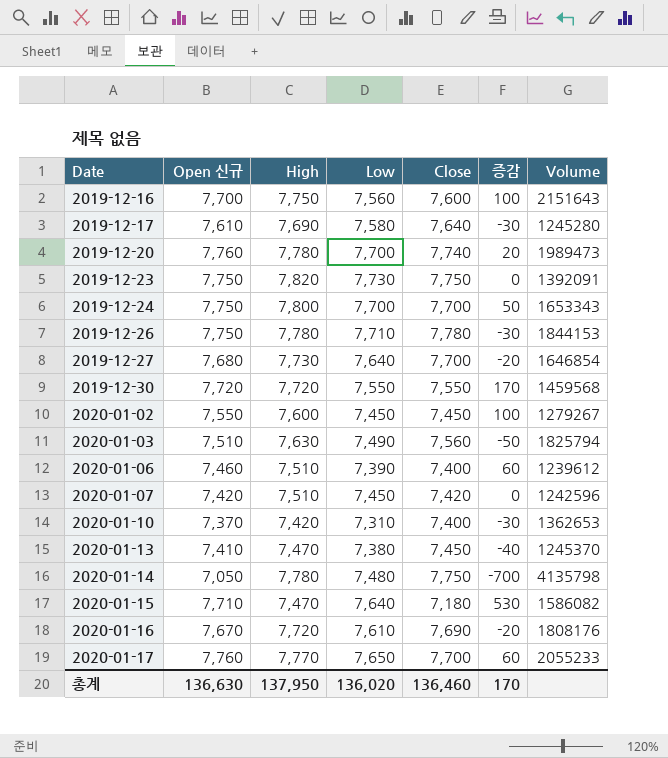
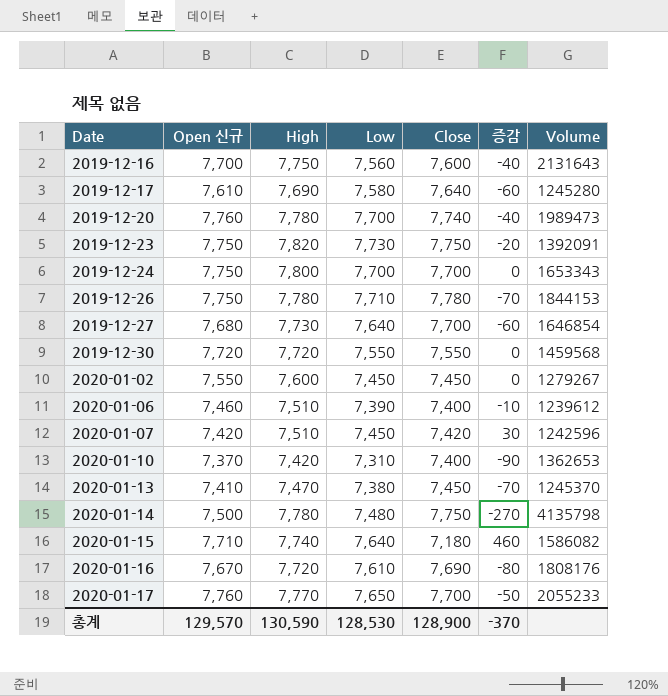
column 증감 | formula: [Open 신규] - [Close] -> [Low] - [Close]
row 2020-01-03: 7,510 | 7,630 | 7,490 | 7,560 | -50 | 1825794 -> none
2019-12-16 | Volume: 2151643 -> 2131643
2020-01-14 | Open 신규: 7,050 -> 7,500
2020-01-15 | High: 7,470 -> 7,740
총계 | Open 신규: 136,630 -> 129,570
총계 | High: 137,950 -> 130,590
총계 | Low: 136,020 -> 128,530
총계 | Close: 136,460 -> 128,900
총계 | 증감: 170 -> -370

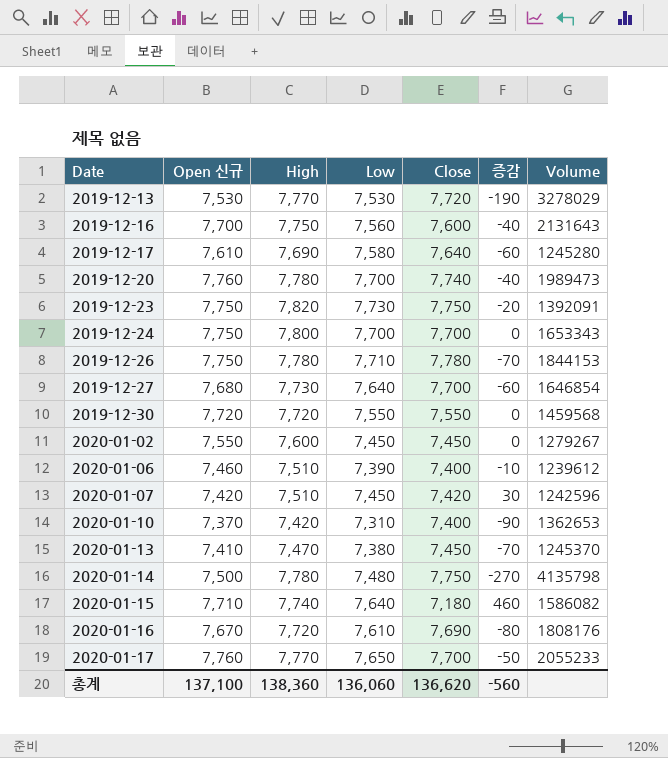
row 2019-12-13: none -> 7,530 | 7,770 | 7,530 | 7,720 | -190 | 3278029
총계 | Open 신규: 129,570 -> 137,100
총계 | High: 130,590 -> 138,360
총계 | Low: 128,530 -> 136,060
총계 | Close: 128,900 -> 136,620
총계 | 증감: -370 -> -560

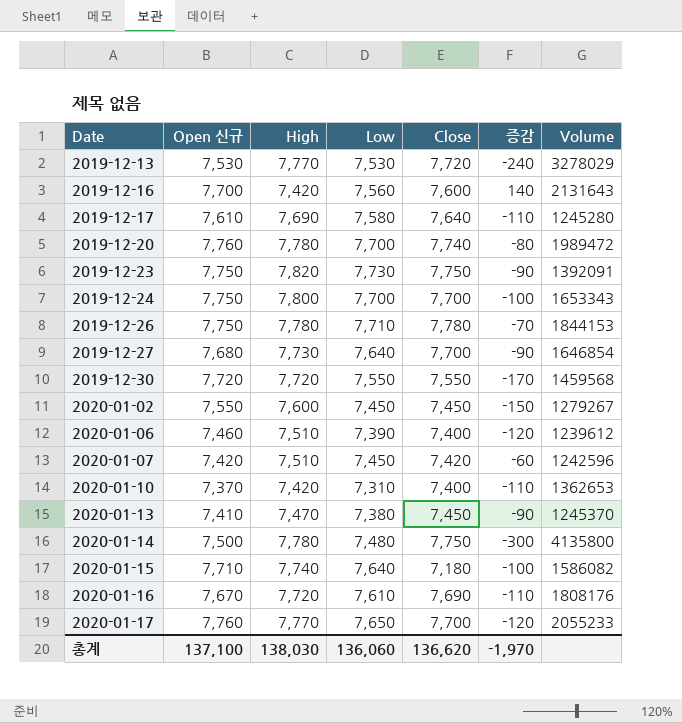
column 증감 | formula: [Low] - [Close] -> [Low] - [High]
2019-12-16 | High: 7,750 -> 7,420
2019-12-20 | Volume: 1989473 -> 1989472
2020-01-14 | Volume: 4135798 -> 4135800
총계 | High: 138,360 -> 138,030
총계 | 증감: -560 -> -1,970

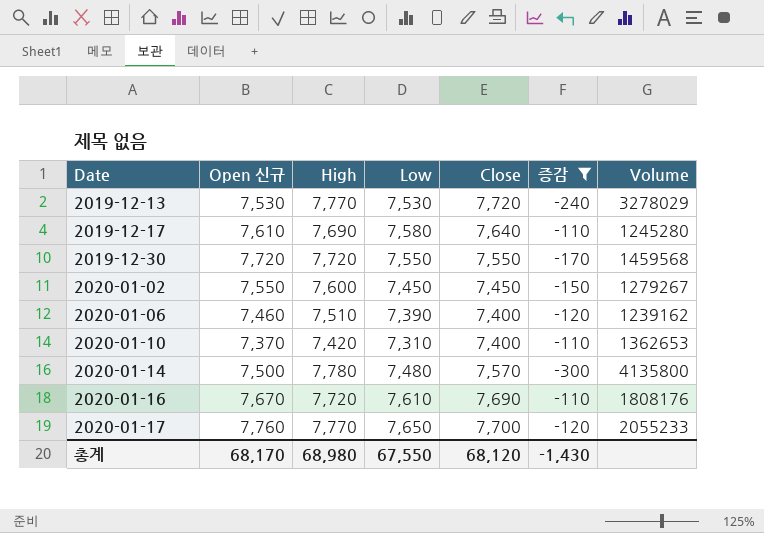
filter: none -> 증감 <= -110
2020-01-06 | Volume: 1239612 -> 1239162
2020-01-14 | Close: 7,750 -> 7,570
총계 | Open 신규: 137,100 -> 68,170
총계 | High: 138,030 -> 68,980
총계 | Low: 136,060 -> 67,550
총계 | Close: 136,620 -> 68,120
총계 | 증감: -1,970 -> -1,430

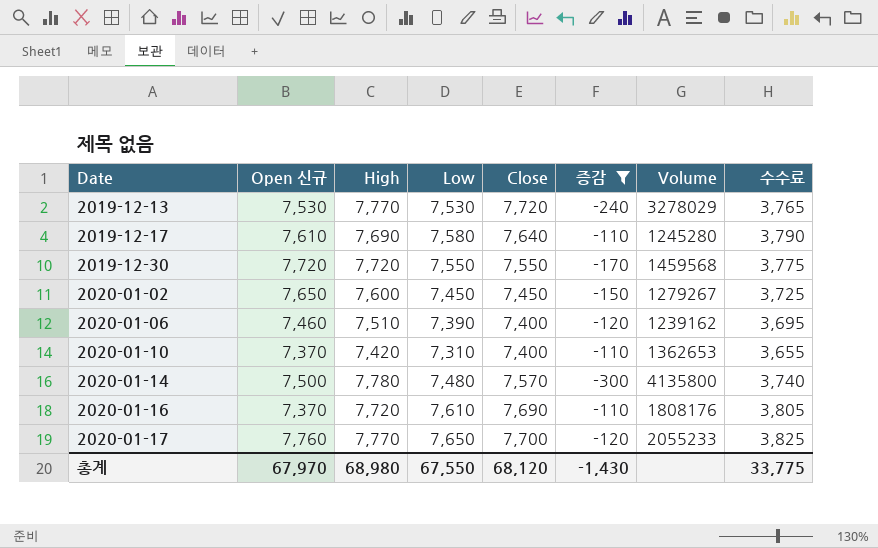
column 수수료 | formula: none -> [Low] * 0.5
2020-01-02 | Open 신규: 7,550 -> 7,650
2020-01-16 | Open 신규: 7,670 -> 7,370
총계 | Open 신규: 68,170 -> 67,970

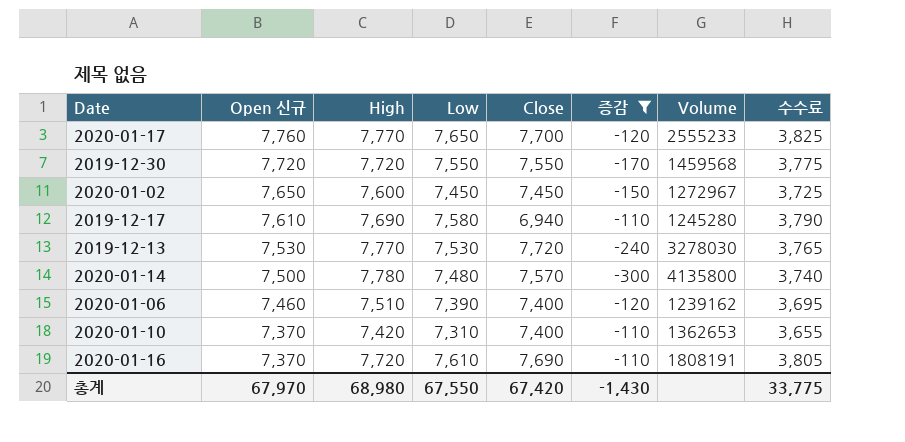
row order: Date ascending -> Open 신규 descending
2020-01-17 | Volume: 2055233 -> 2555233
2020-01-02 | Volume: 1279267 -> 1272967
2019-12-17 | Close: 7,640 -> 6,940
2019-12-13 | Volume: 3278029 -> 3278030
2020-01-16 | Volume: 1808176 -> 1808191
총계 | Close: 68,120 -> 67,420

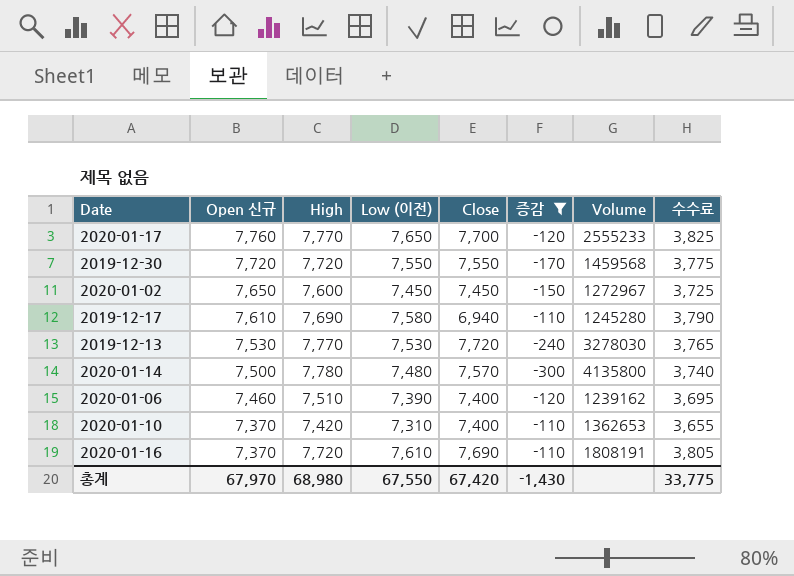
column name: Low -> Low (이전)

